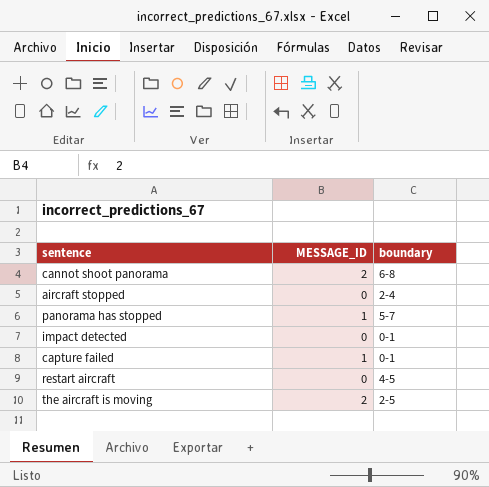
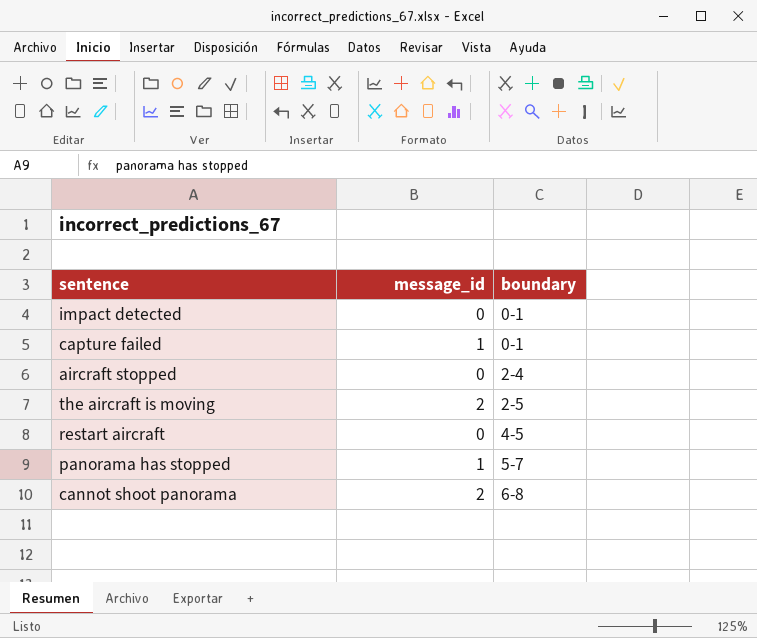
row order: none -> boundary ascending
column name: MESSAGE_ID -> message_id

